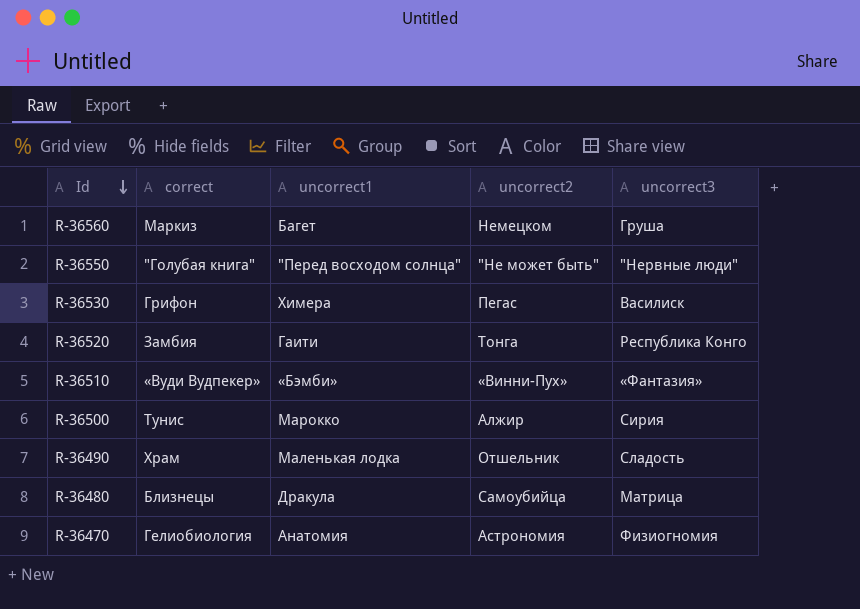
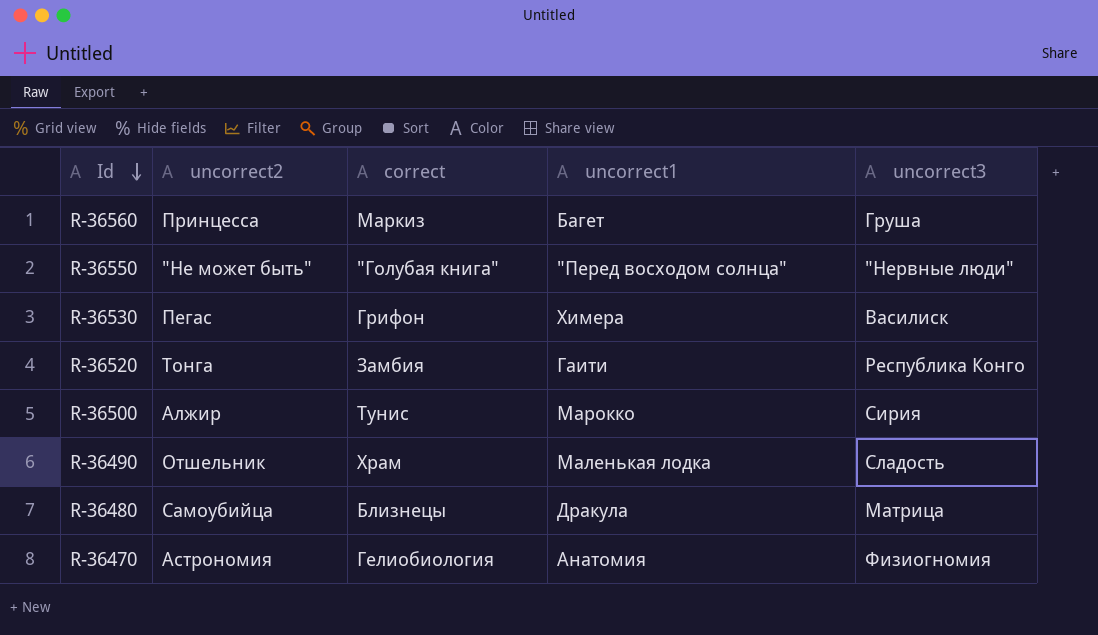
column uncorrect2 | position: 4 -> 2
row R-36510: «Вуди Вудпекер» | «Бэмби» | «Винни-Пух» | «Фантазия» -> none
R-36560 | uncorrect2: Немецком -> Принцесса

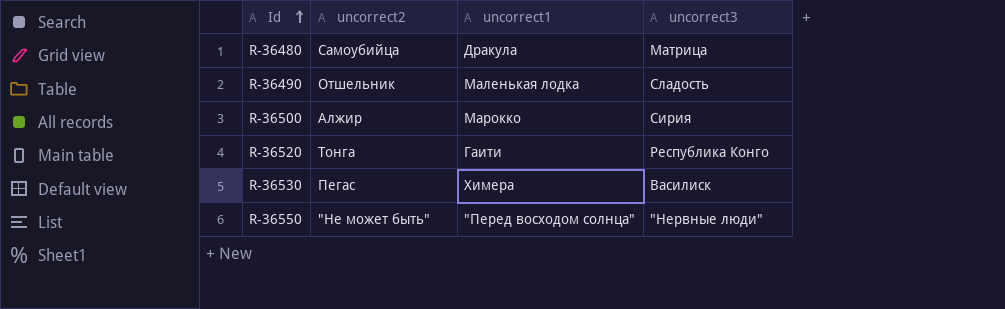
row order: Id descending -> Id ascending
column correct | position: 3 -> none
row R-36560: Принцесса | Маркиз | Багет | Груша -> none
row R-36470: Астрономия | Гелиобиология | Анатомия | Физиогномия -> none

